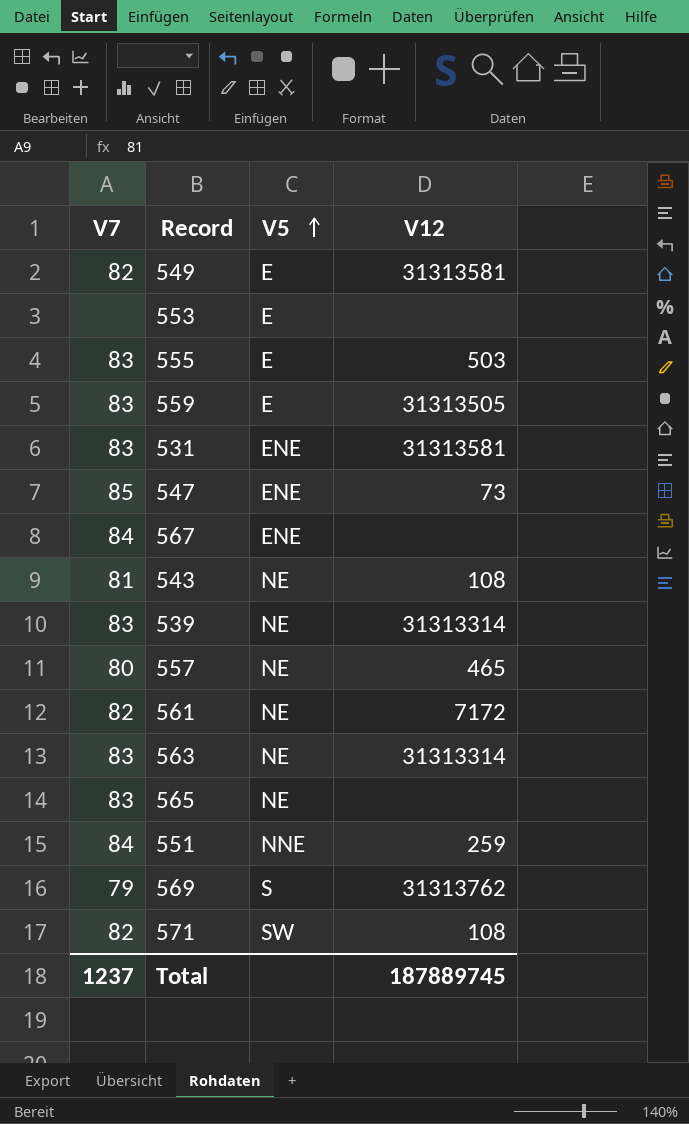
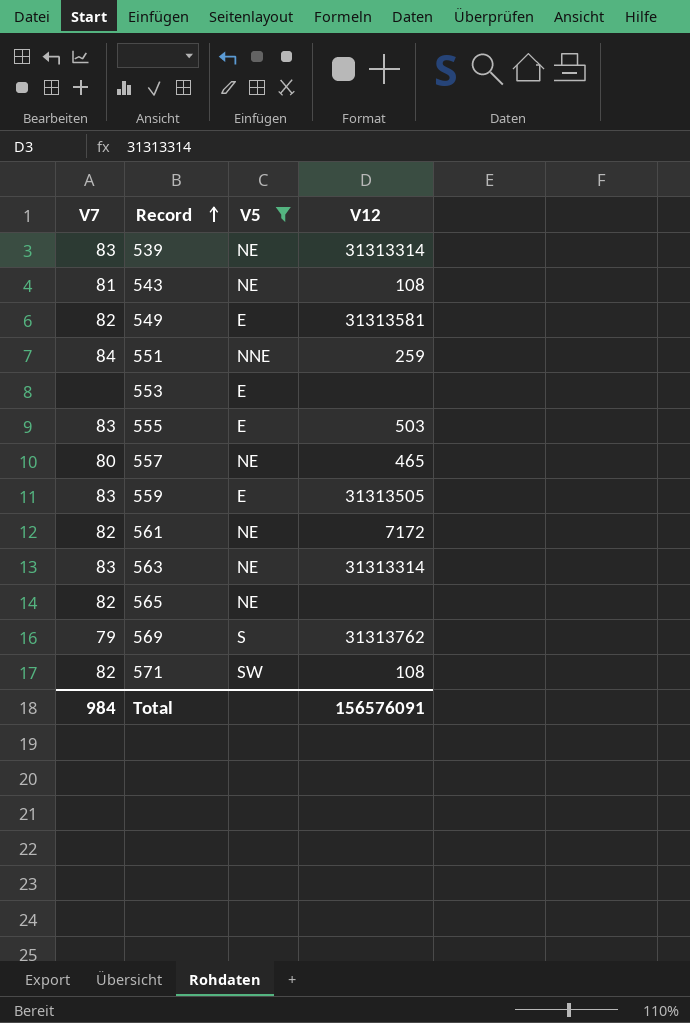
filter: none -> V5 != ENE
row order: V5 ascending -> Record ascending
565 | V7: 83 -> 82
Total | V7: 1237 -> 984
Total | V12: 187889745 -> 156576091

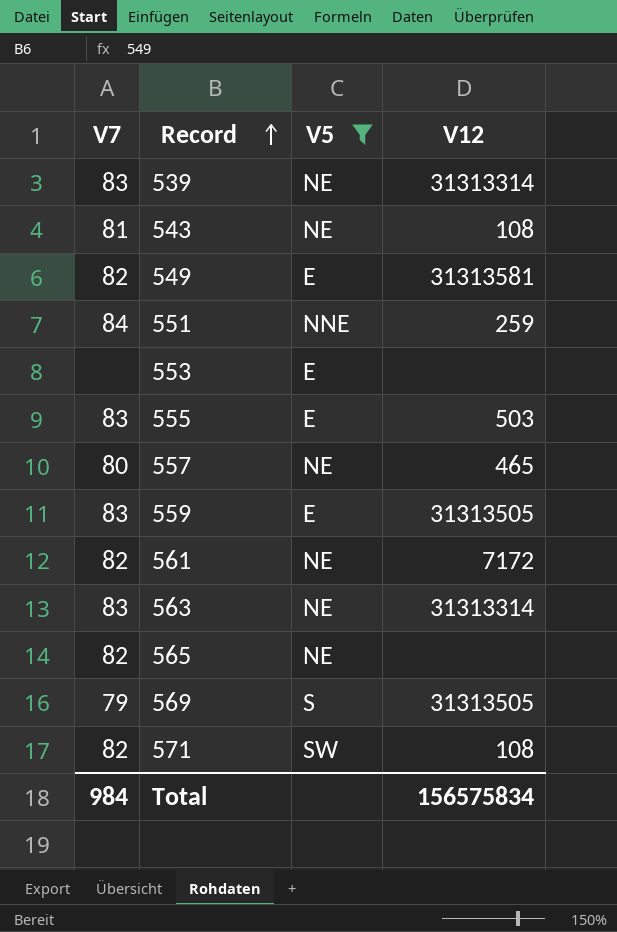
569 | V12: 31313762 -> 31313505
Total | V12: 156576091 -> 156575834

